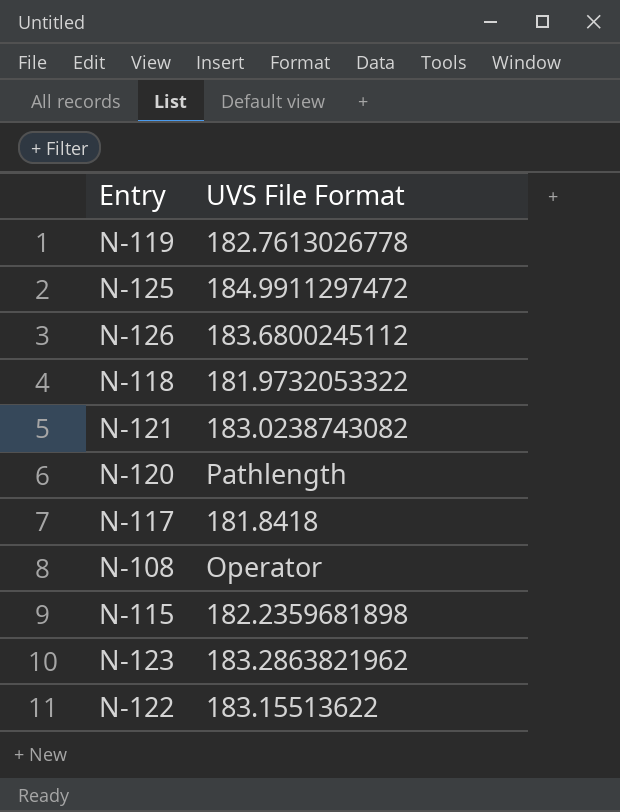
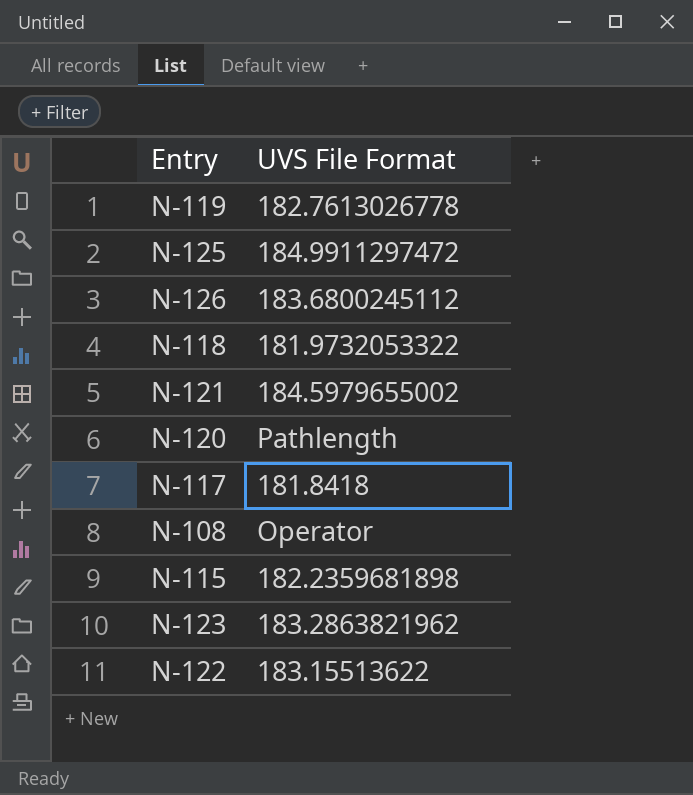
N-121 | UVS File Format: 183.0238743082 -> 184.5979655002

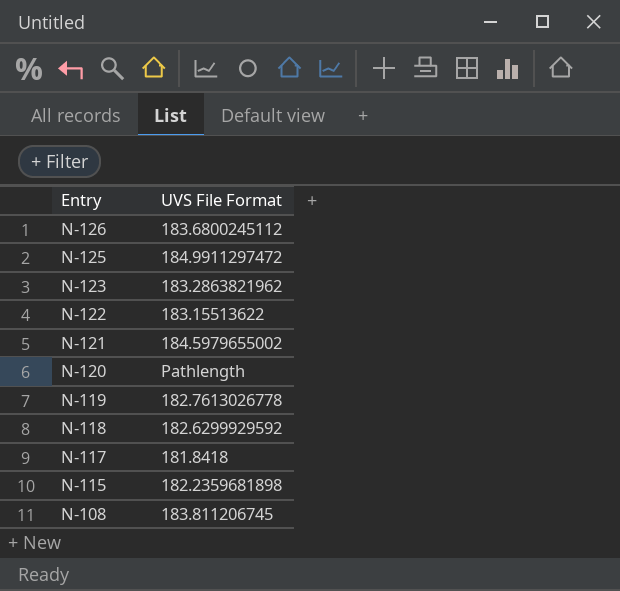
row order: none -> Entry descending
N-118 | UVS File Format: 181.9732053322 -> 182.6299929592
N-108 | UVS File Format: Operator -> 183.811206745

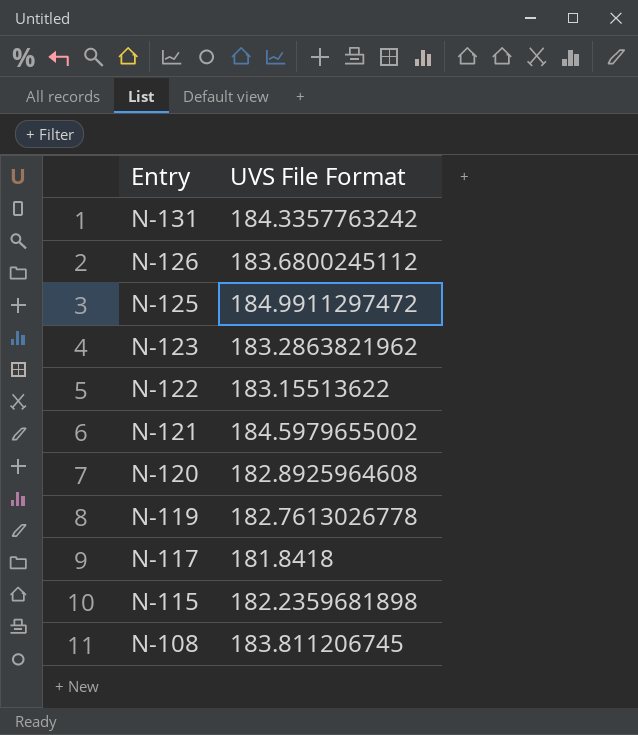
row N-118: 182.6299929592 -> none
row N-131: none -> 184.3357763242
N-120 | UVS File Format: Pathlength -> 182.8925964608

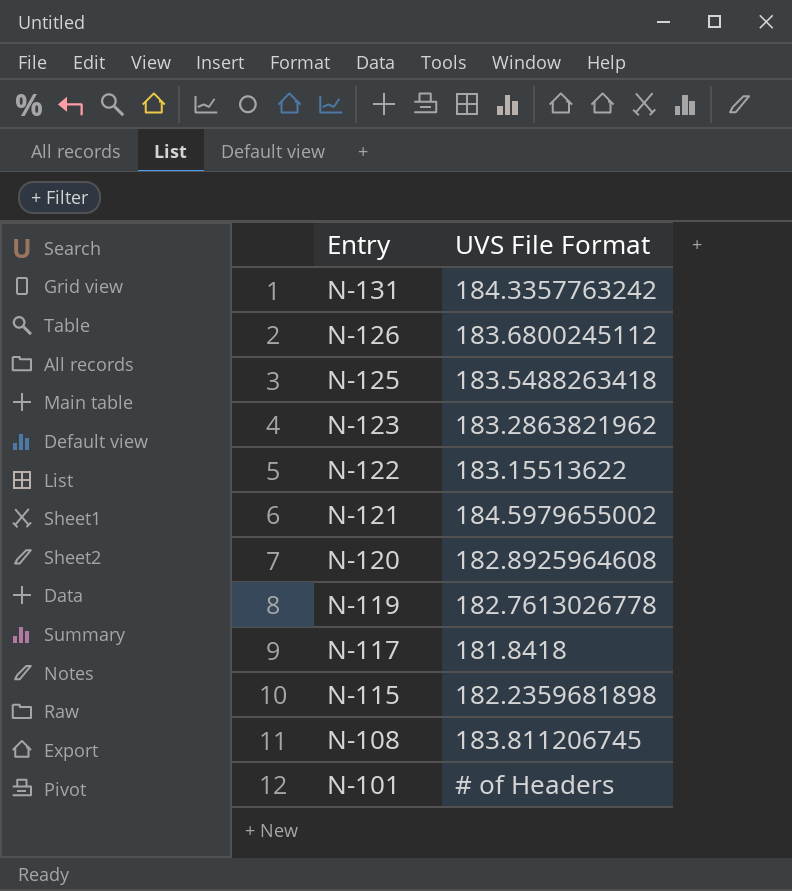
N-125 | UVS File Format: 184.9911297472 -> 183.5488263418
row N-101: none -> # of Headers

